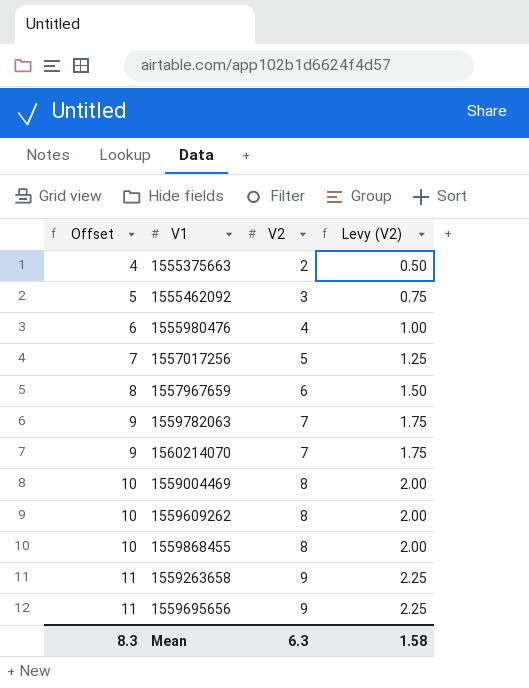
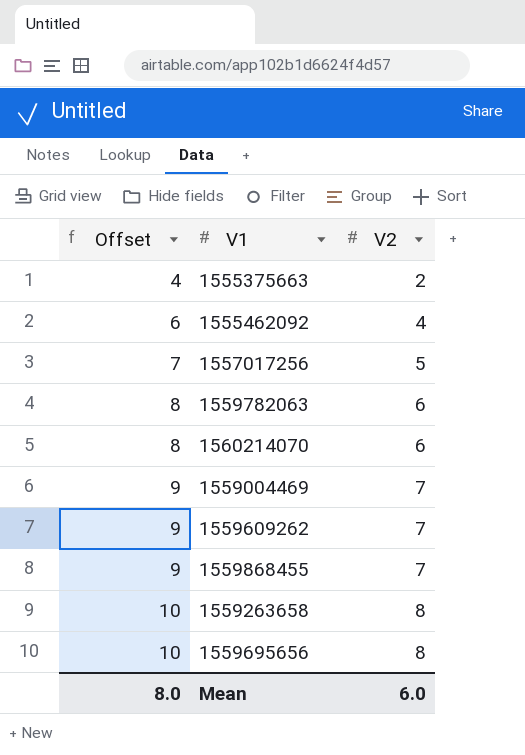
column Levy (V2) | formula: [V2] * 0.25 -> none
row 1555980476: 6 | 4 | 1.00 -> none
row 1557967659: 8 | 6 | 1.50 -> none
1555462092 | Offset: 5 -> 6
1555462092 | V2: 3 -> 4
1559782063 | Offset: 9 -> 8
1559782063 | V2: 7 -> 6
1560214070 | Offset: 9 -> 8
1560214070 | V2: 7 -> 6
1559004469 | Offset: 10 -> 9
1559004469 | V2: 8 -> 7
1559609262 | Offset: 10 -> 9
1559609262 | V2: 8 -> 7
1559868455 | Offset: 10 -> 9
1559868455 | V2: 8 -> 7
1559263658 | Offset: 11 -> 10
1559263658 | V2: 9 -> 8
1559695656 | Offset: 11 -> 10
1559695656 | V2: 9 -> 8
Mean | Offset: 8.3 -> 8.0
Mean | V2: 6.3 -> 6.0

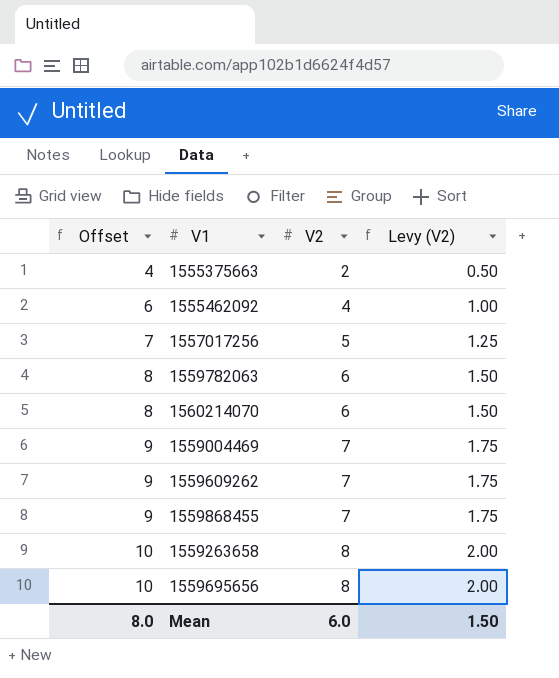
column Levy (V2) | formula: none -> [V2] * 0.25

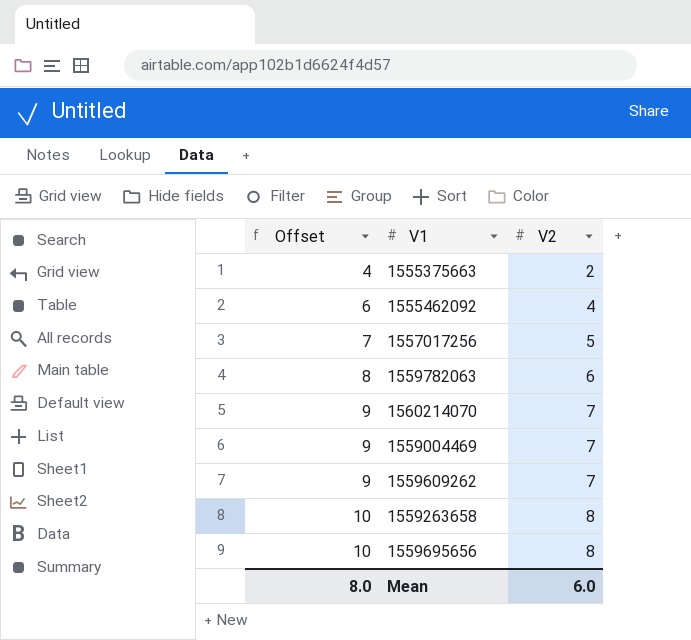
column Levy (V2) | formula: [V2] * 0.25 -> none
row 1559868455: 9 | 7 | 1.75 -> none
1560214070 | Offset: 8 -> 9
1560214070 | V2: 6 -> 7

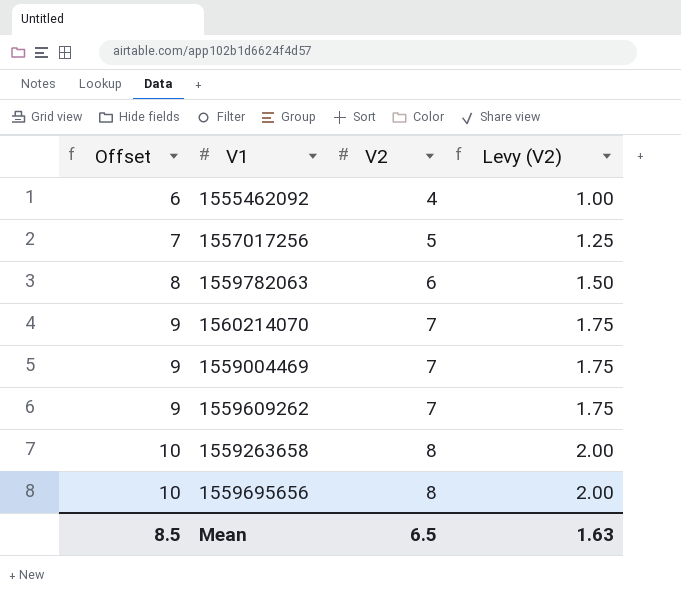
column Levy (V2) | formula: none -> [V2] * 0.25
row 1555375663: 4 | 2 -> none
Mean | Offset: 8.0 -> 8.5
Mean | V2: 6.0 -> 6.5

